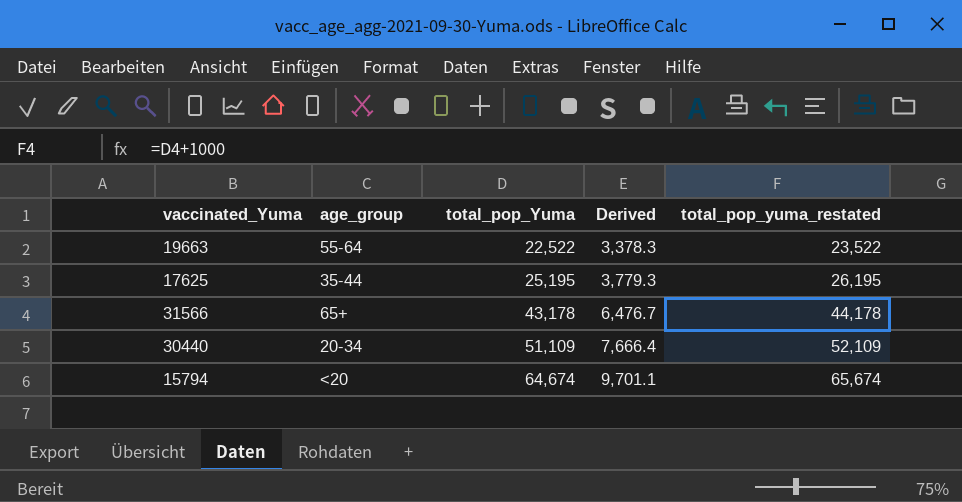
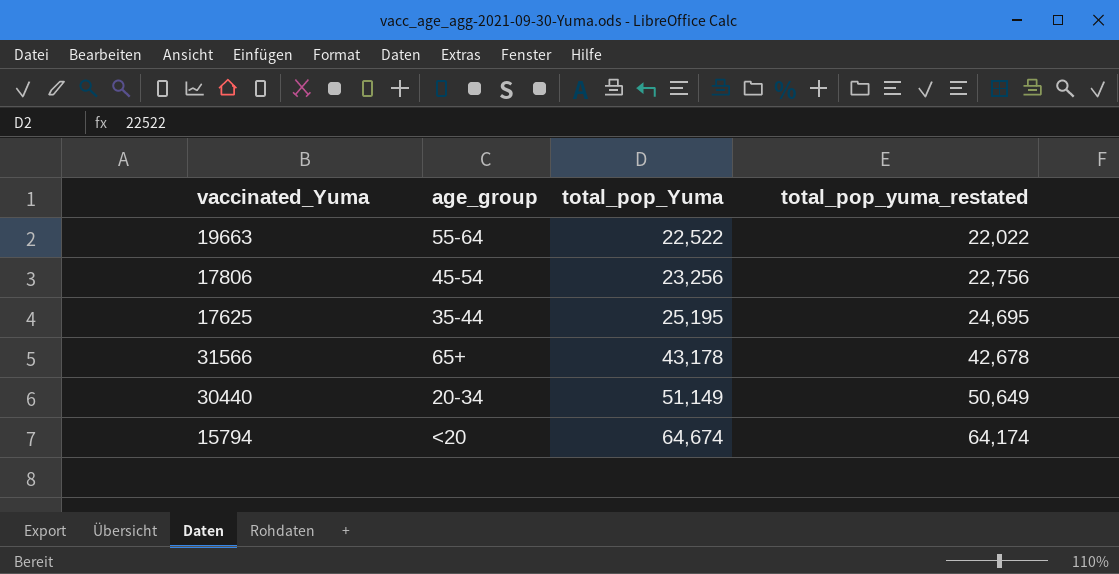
column Derived | formula: [total_pop_Yuma] * 0.15 -> none
column total_pop_yuma_restated | formula: [total_pop_Yuma] + 1000 -> [total_pop_Yuma] - 500
row 17806: none -> 45-54 | 23,256 | 22,756
30440 | total_pop_Yuma: 51,109 -> 51,149

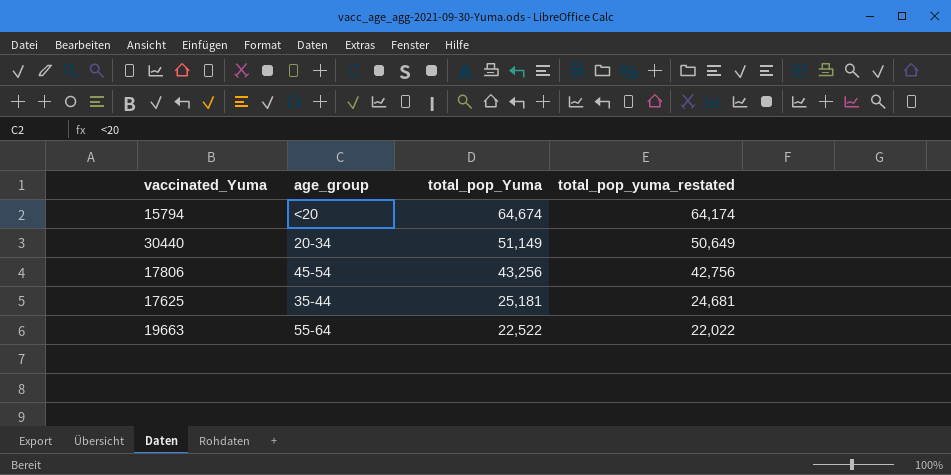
row order: total_pop_Yuma ascending -> total_pop_Yuma descending
row 31566: 65+ | 43,178 | 42,678 -> none
17806 | total_pop_Yuma: 23,256 -> 43,256
17806 | total_pop_yuma_restated: 22,756 -> 42,756
17625 | total_pop_Yuma: 25,195 -> 25,181
17625 | total_pop_yuma_restated: 24,695 -> 24,681

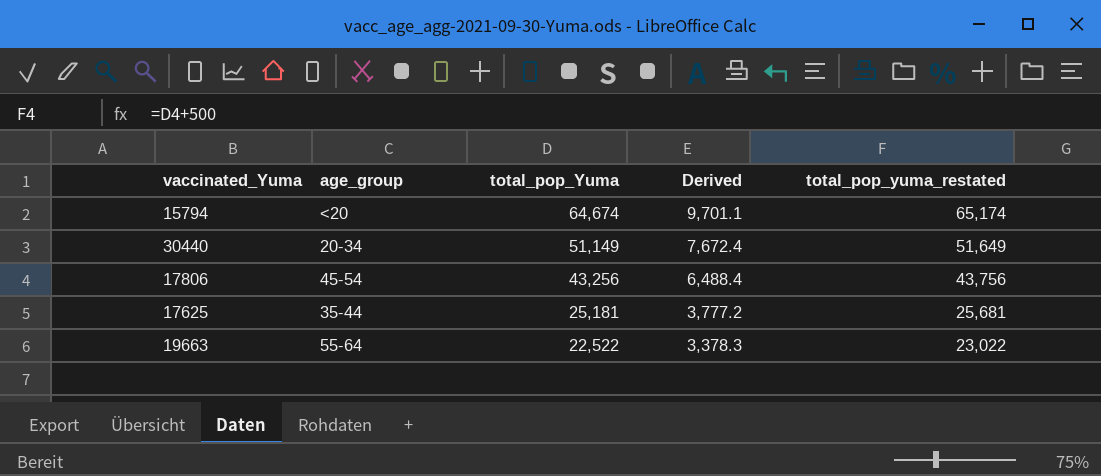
column Derived | formula: none -> [total_pop_Yuma] * 0.15
column total_pop_yuma_restated | formula: [total_pop_Yuma] - 500 -> [total_pop_Yuma] + 500

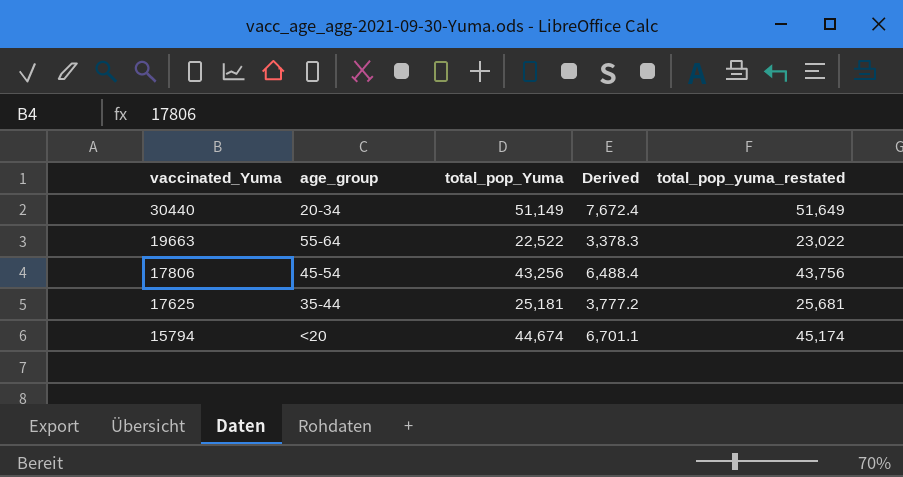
row order: total_pop_Yuma descending -> vaccinated_Yuma descending
15794 | total_pop_Yuma: 64,674 -> 44,674
15794 | Derived: 9,701.1 -> 6,701.1
15794 | total_pop_yuma_restated: 65,174 -> 45,174

